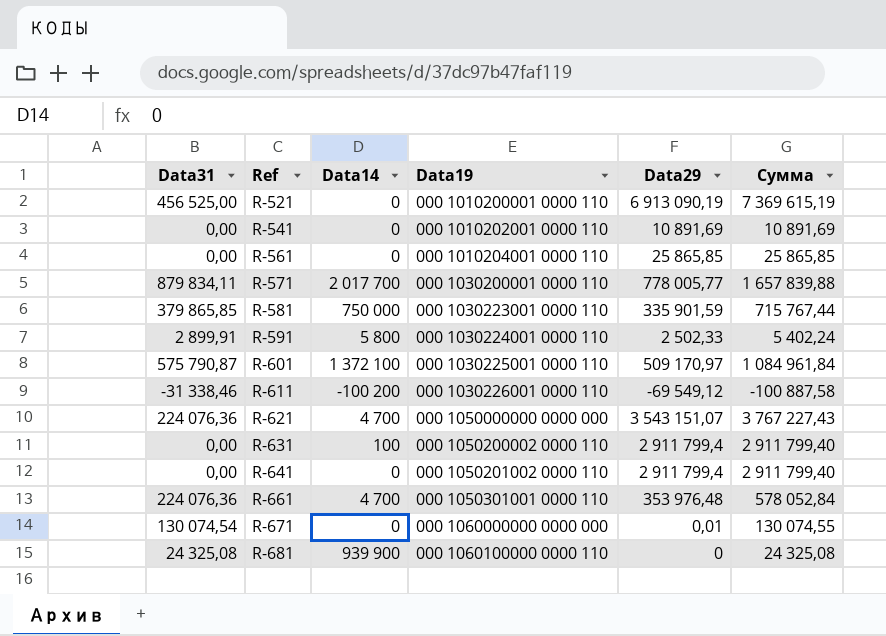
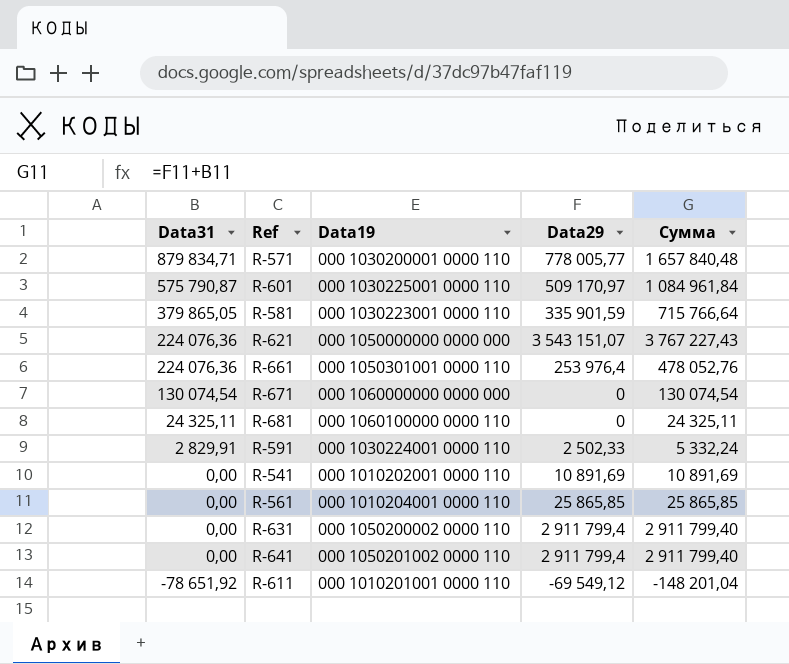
row order: Ref ascending -> Data31 descending
column Data14 | position: 3 -> none
row R-521: 456 525,00 | 0 | 000 1010200001 0000 110 | 6 913 090,19 | 7 369 615,19 -> none
R-571 | Data31: 879 834,11 -> 879 834,71
R-571 | Сумма: 1 657 839,88 -> 1 657 840,48
R-581 | Data31: 379 865,85 -> 379 865,05
R-581 | Сумма: 715 767,44 -> 715 766,64
R-661 | Data29: 353 976,48 -> 253 976,4
R-661 | Сумма: 578 052,84 -> 478 052,76
R-671 | Data29: 0,01 -> 0
R-671 | Сумма: 130 074,55 -> 130 074,54
R-681 | Data31: 24 325,08 -> 24 325,11
R-681 | Сумма: 24 325,08 -> 24 325,11
R-591 | Data31: 2 899,91 -> 2 829,91
R-591 | Сумма: 5 402,24 -> 5 332,24
R-611 | Data31: -31 338,46 -> -78 651,92
R-611 | Data19: 000 1030226001 0000 110 -> 000 1010201001 0000 110
R-611 | Сумма: -100 887,58 -> -148 201,04

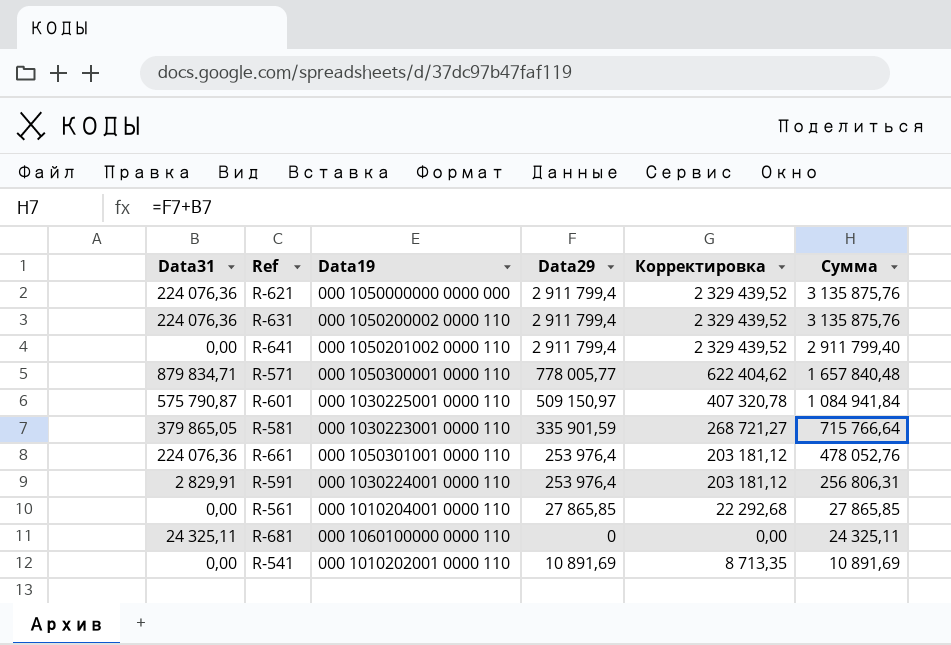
row order: Data31 descending -> Сумма descending
column Корректировка | formula: none -> [Data29] * 0,8
row R-671: 130 074,54 | 000 1060000000 0000 000 | 0 | 130 074,54 -> none
row R-611: -78 651,92 | 000 1010201001 0000 110 | -69 549,12 | -148 201,04 -> none
R-621 | Data29: 3 543 151,07 -> 2 911 799,4
R-621 | Сумма: 3 767 227,43 -> 3 135 875,76
R-631 | Data31: 0,00 -> 224 076,36
R-631 | Сумма: 2 911 799,40 -> 3 135 875,76
R-571 | Data19: 000 1030200001 0000 110 -> 000 1050300001 0000 110
R-601 | Data29: 509 170,97 -> 509 150,97
R-601 | Сумма: 1 084 961,84 -> 1 084 941,84
R-591 | Data29: 2 502,33 -> 253 976,4
R-591 | Сумма: 5 332,24 -> 256 806,31
R-561 | Data29: 25 865,85 -> 27 865,85
R-561 | Сумма: 25 865,85 -> 27 865,85

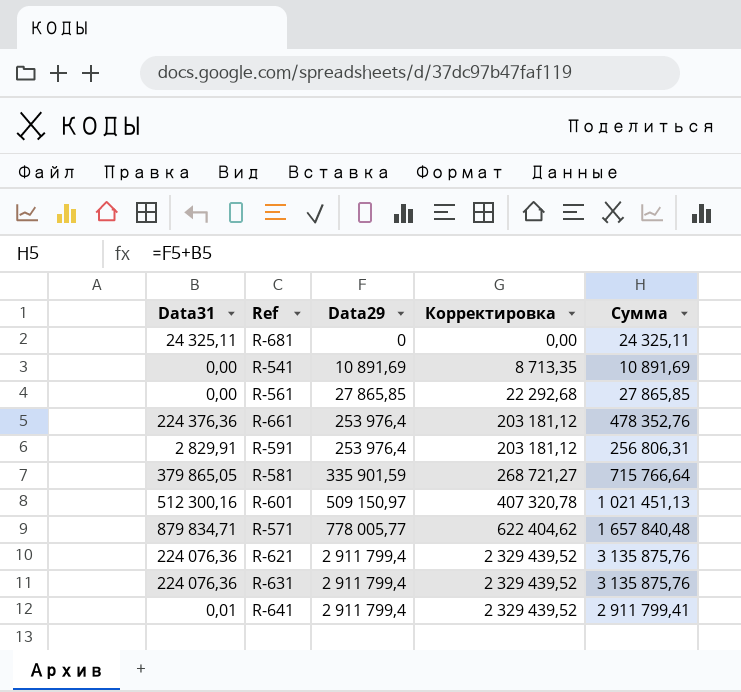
row order: Сумма descending -> Data29 ascending
column Data19 | position: 3 -> none
R-661 | Data31: 224 076,36 -> 224 376,36
R-661 | Сумма: 478 052,76 -> 478 352,76
R-601 | Data31: 575 790,87 -> 512 300,16
R-601 | Сумма: 1 084 941,84 -> 1 021 451,13
R-641 | Data31: 0,00 -> 0,01
R-641 | Сумма: 2 911 799,40 -> 2 911 799,41

